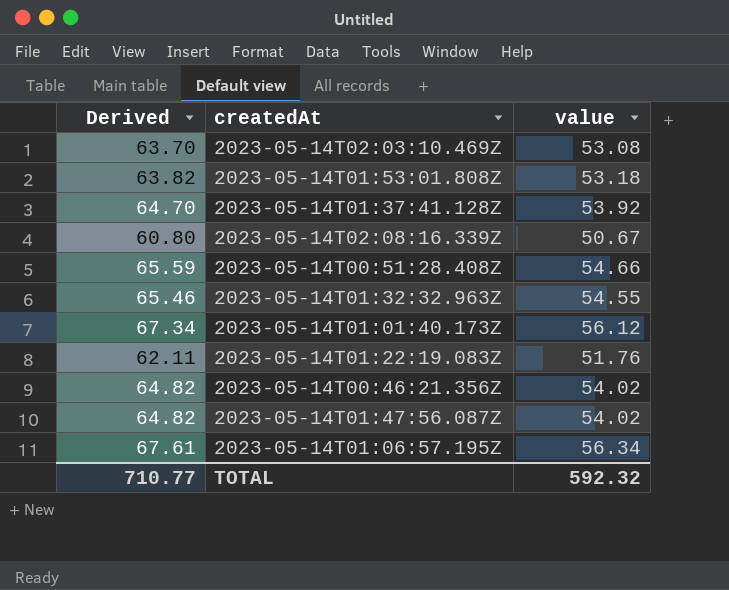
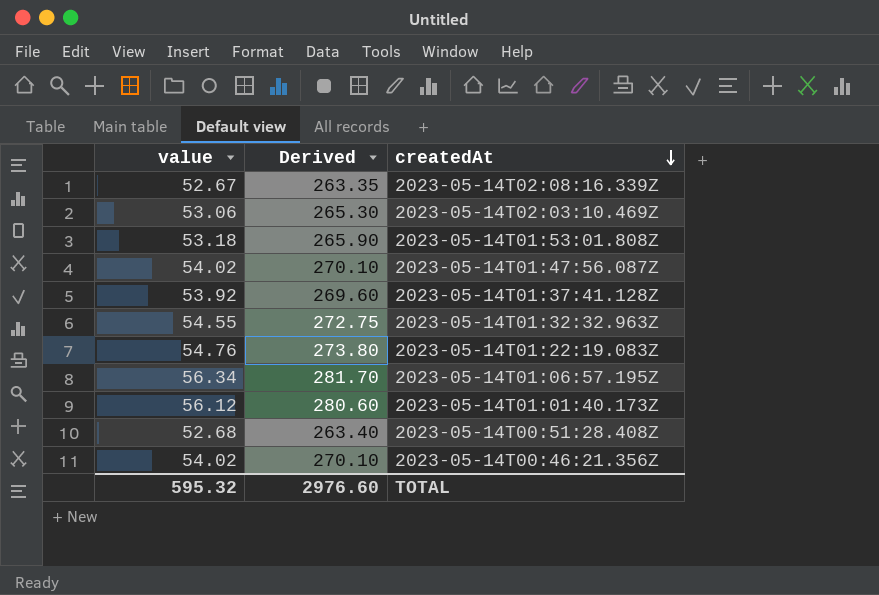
row order: none -> createdAt descending
column value | position: 3 -> 1
column Derived | formula: [value] * 1.2 -> [value] * 5
2023-05-14T02:08:16.339Z | value: 50.67 -> 52.67
2023-05-14T02:03:10.469Z | value: 53.08 -> 53.06
2023-05-14T01:22:19.083Z | value: 51.76 -> 54.76
2023-05-14T00:51:28.408Z | value: 54.66 -> 52.68
TOTAL | value: 592.32 -> 595.32
TOTAL | Derived: 710.77 -> 2976.60

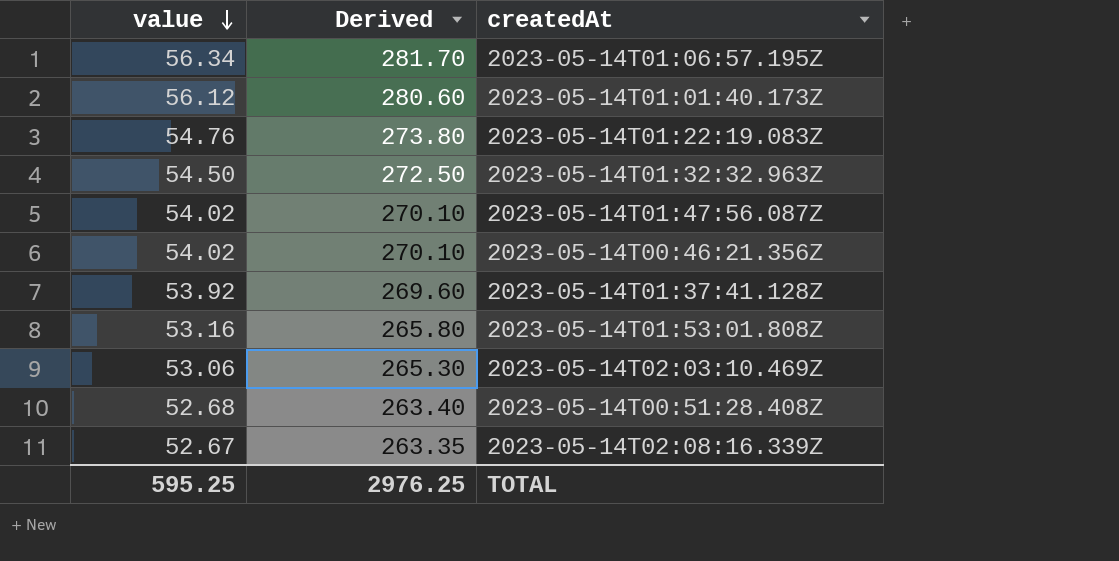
row order: createdAt descending -> value descending
2023-05-14T01:32:32.963Z | value: 54.55 -> 54.50
2023-05-14T01:32:32.963Z | Derived: 272.75 -> 272.50
2023-05-14T01:53:01.808Z | value: 53.18 -> 53.16
2023-05-14T01:53:01.808Z | Derived: 265.90 -> 265.80
TOTAL | value: 595.32 -> 595.25
TOTAL | Derived: 2976.60 -> 2976.25

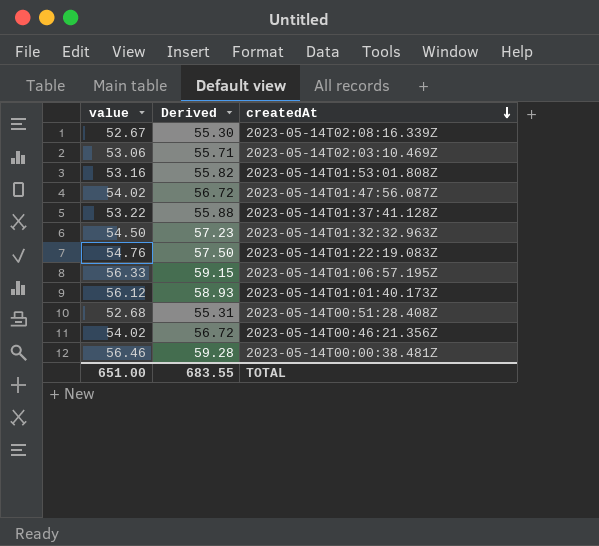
row order: value descending -> createdAt descending
column Derived | formula: [value] * 5 -> [value] * 1.05
2023-05-14T01:37:41.128Z | value: 53.92 -> 53.22
2023-05-14T01:06:57.195Z | value: 56.34 -> 56.33
row 2023-05-14T00:00:38.481Z: none -> 56.46 | 59.28
TOTAL | value: 595.25 -> 651.00
TOTAL | Derived: 2976.25 -> 683.55

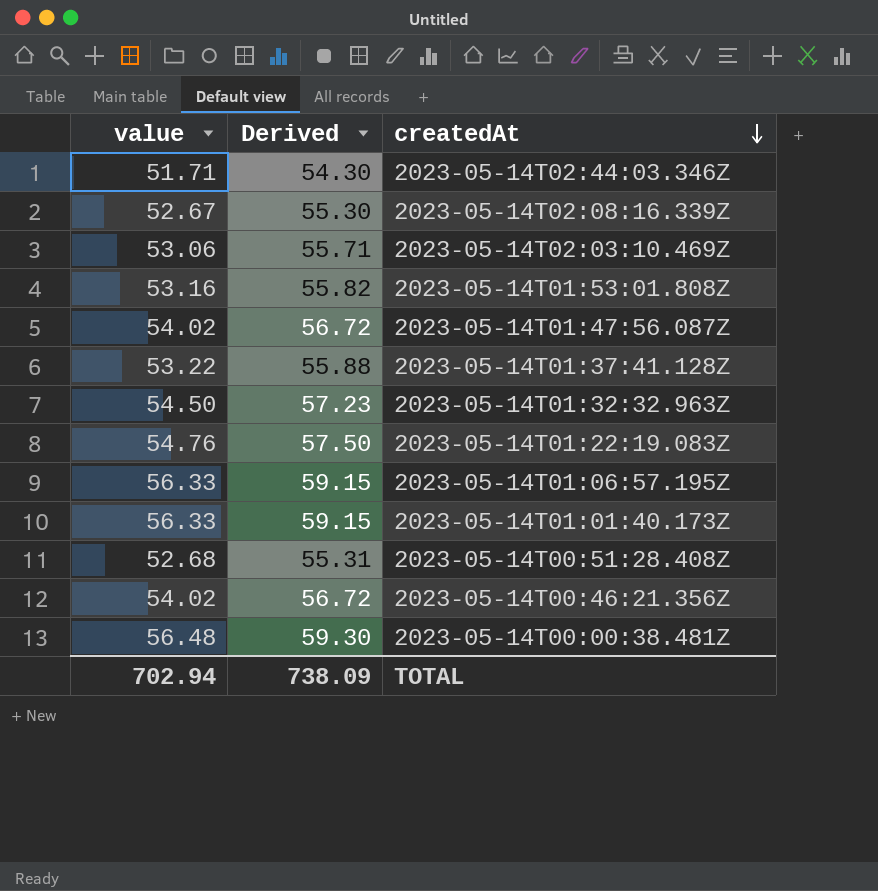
row 2023-05-14T02:44:03.346Z: none -> 51.71 | 54.30
2023-05-14T01:01:40.173Z | value: 56.12 -> 56.33
2023-05-14T01:01:40.173Z | Derived: 58.93 -> 59.15
2023-05-14T00:00:38.481Z | value: 56.46 -> 56.48
2023-05-14T00:00:38.481Z | Derived: 59.28 -> 59.30
TOTAL | value: 651.00 -> 702.94
TOTAL | Derived: 683.55 -> 738.09

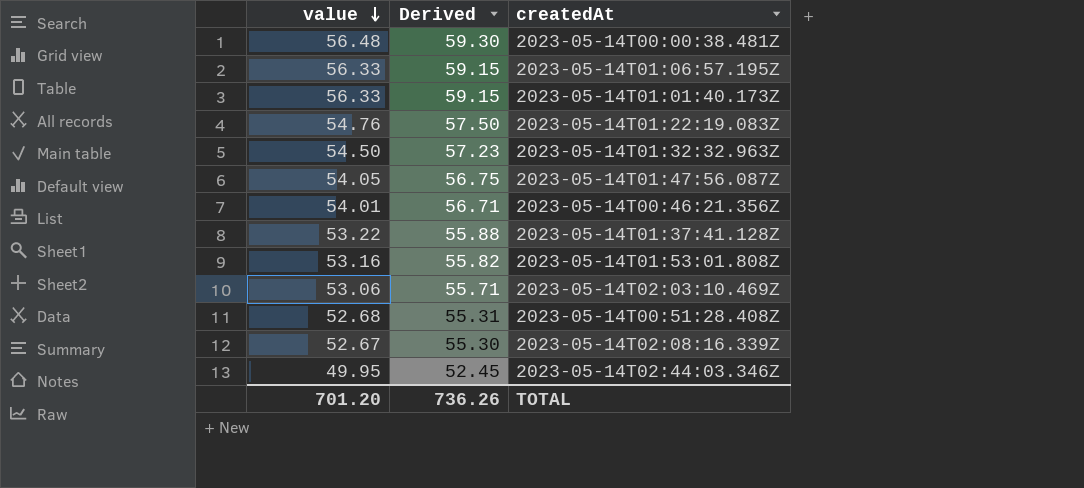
row order: createdAt descending -> value descending
2023-05-14T01:47:56.087Z | value: 54.02 -> 54.05
2023-05-14T01:47:56.087Z | Derived: 56.72 -> 56.75
2023-05-14T00:46:21.356Z | value: 54.02 -> 54.01
2023-05-14T00:46:21.356Z | Derived: 56.72 -> 56.71
2023-05-14T02:44:03.346Z | value: 51.71 -> 49.95
2023-05-14T02:44:03.346Z | Derived: 54.30 -> 52.45
TOTAL | value: 702.94 -> 701.20
TOTAL | Derived: 738.09 -> 736.26

